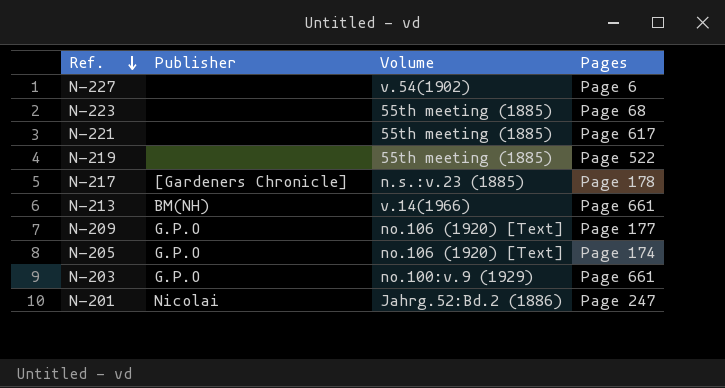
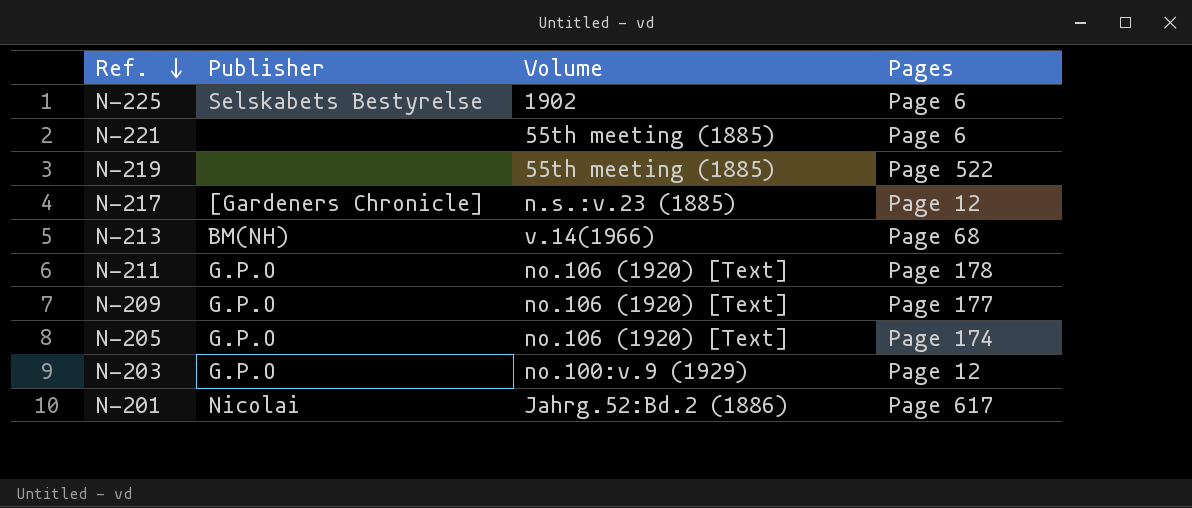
row N-227: none | v.54(1902) | Page 6 -> none
row N-223: none | 55th meeting (1885) | Page 68 -> none
row N-225: none -> Selskabets Bestyrelse | 1902 | Page 6
N-221 | Pages: Page 617 -> Page 6
N-217 | Pages: Page 178 -> Page 12
N-213 | Pages: Page 661 -> Page 68
row N-211: none -> G.P.O | no.106 (1920) [Text] | Page 178
N-203 | Pages: Page 661 -> Page 12
N-201 | Pages: Page 247 -> Page 617

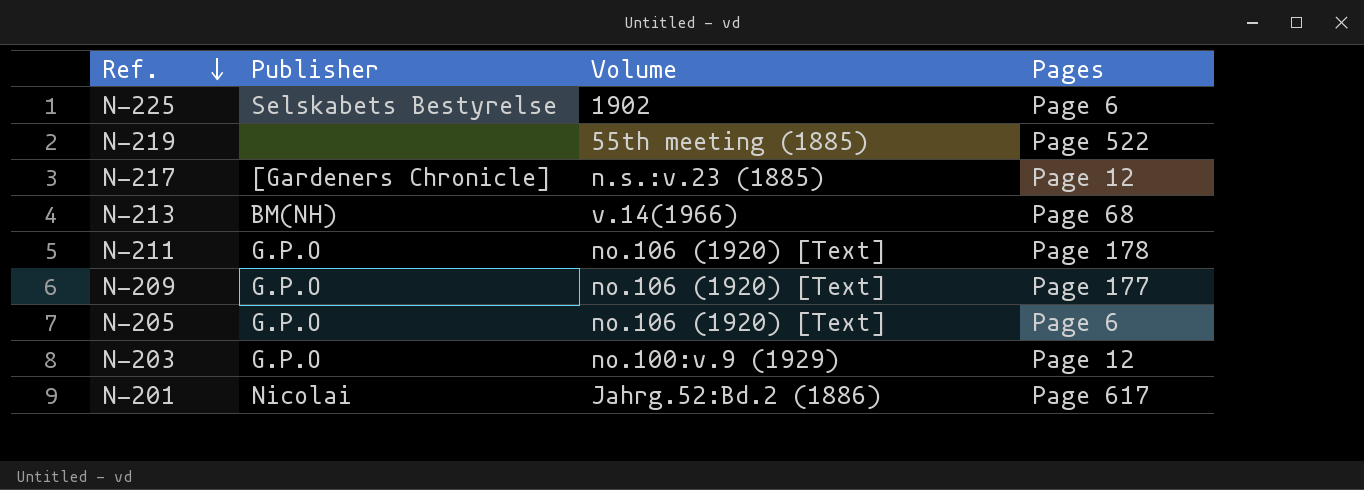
row N-221: none | 55th meeting (1885) | Page 6 -> none
N-205 | Pages: Page 174 -> Page 6

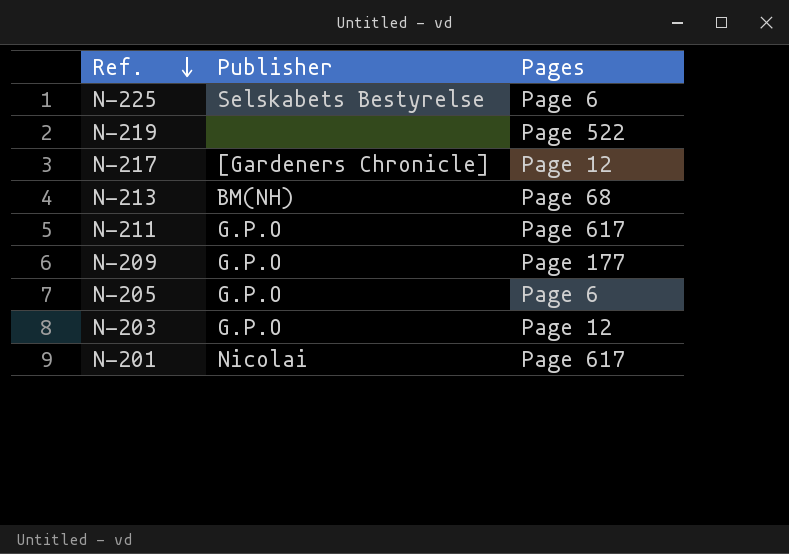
column Volume | position: 3 -> none
N-211 | Pages: Page 178 -> Page 617

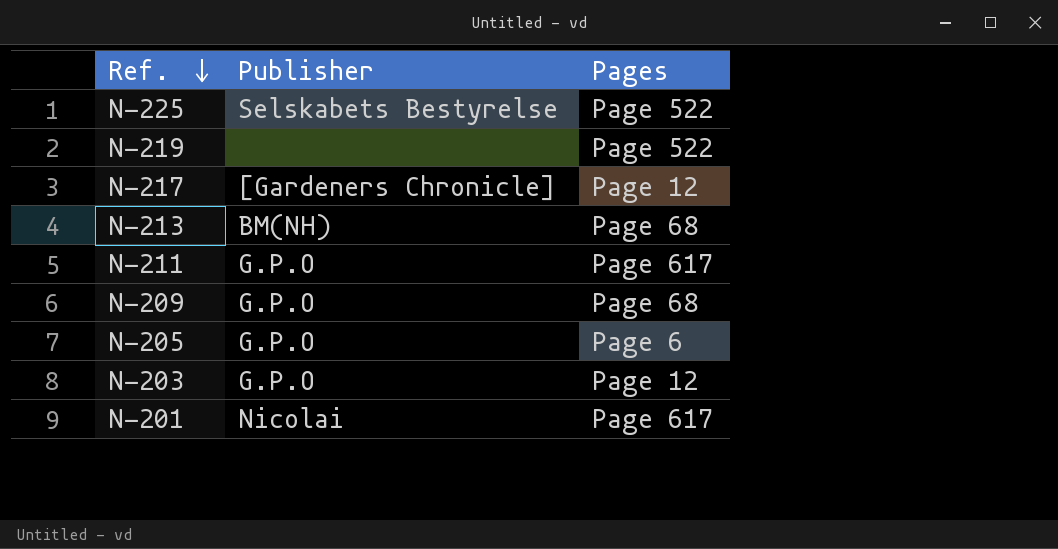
N-225 | Pages: Page 6 -> Page 522
N-209 | Pages: Page 177 -> Page 68

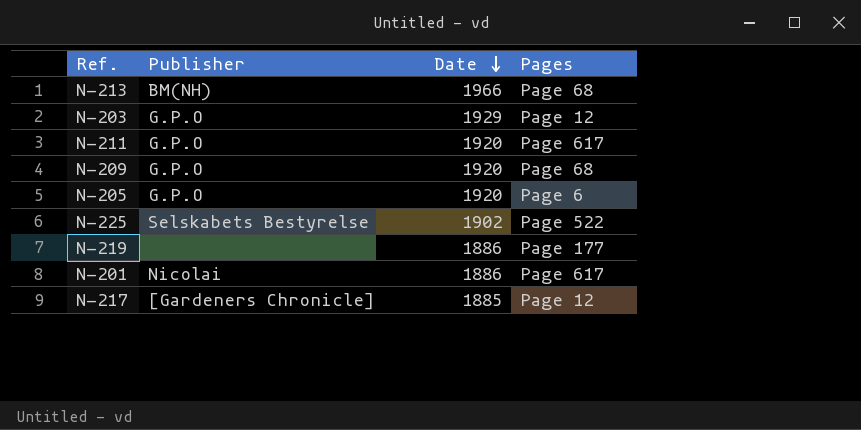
row order: Ref. descending -> Date descending
column Date | position: none -> 3
N-219 | Pages: Page 522 -> Page 177

